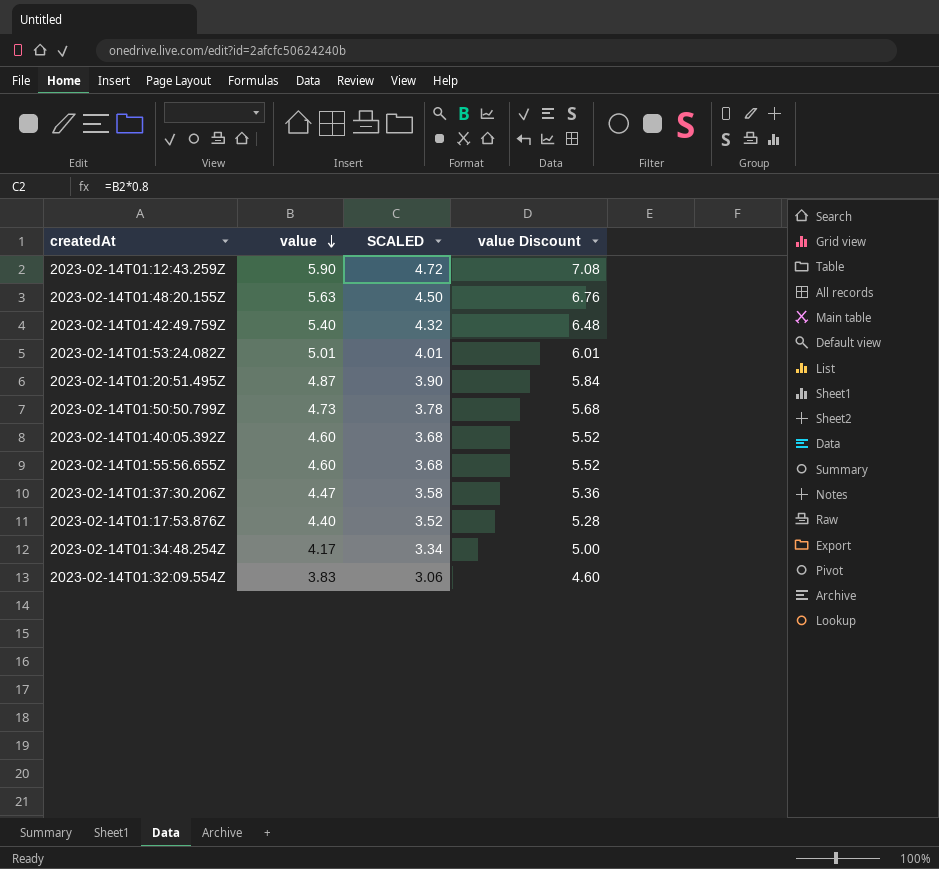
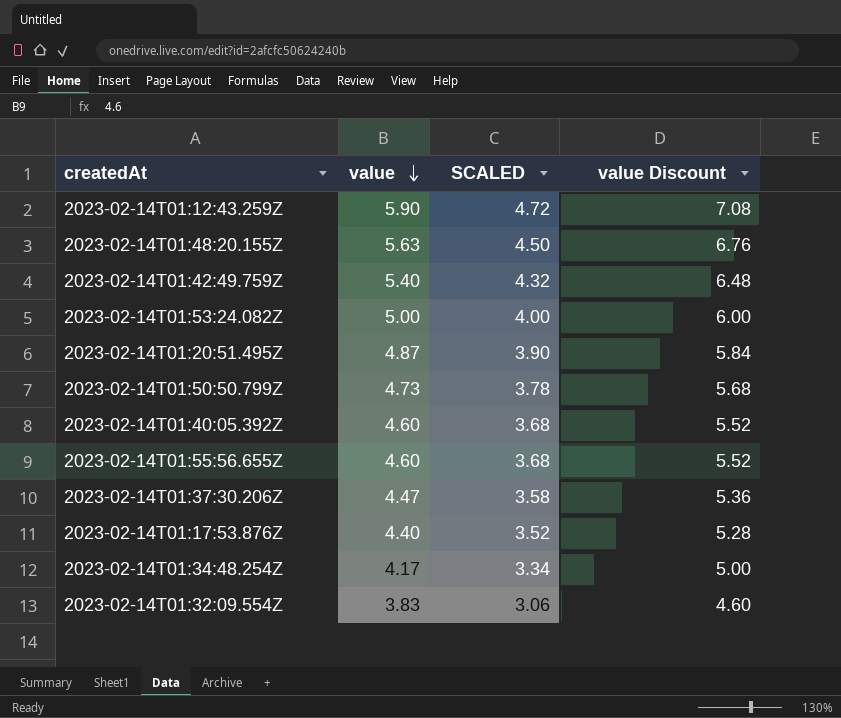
2023-02-14T01:53:24.082Z | value: 5.01 -> 5.00
2023-02-14T01:53:24.082Z | SCALED: 4.01 -> 4.00
2023-02-14T01:53:24.082Z | value Discount: 6.01 -> 6.00

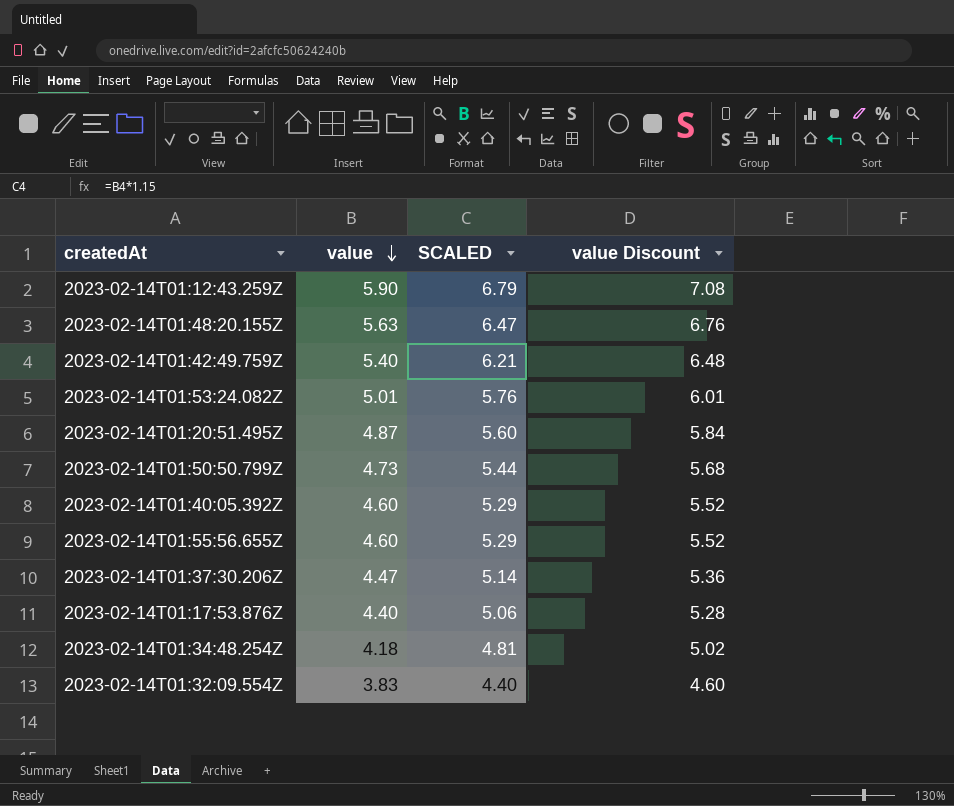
column SCALED | formula: [value] * 0.8 -> [value] * 1.15
2023-02-14T01:53:24.082Z | value: 5.00 -> 5.01
2023-02-14T01:53:24.082Z | value Discount: 6.00 -> 6.01
2023-02-14T01:34:48.254Z | value: 4.17 -> 4.18
2023-02-14T01:34:48.254Z | value Discount: 5.00 -> 5.02

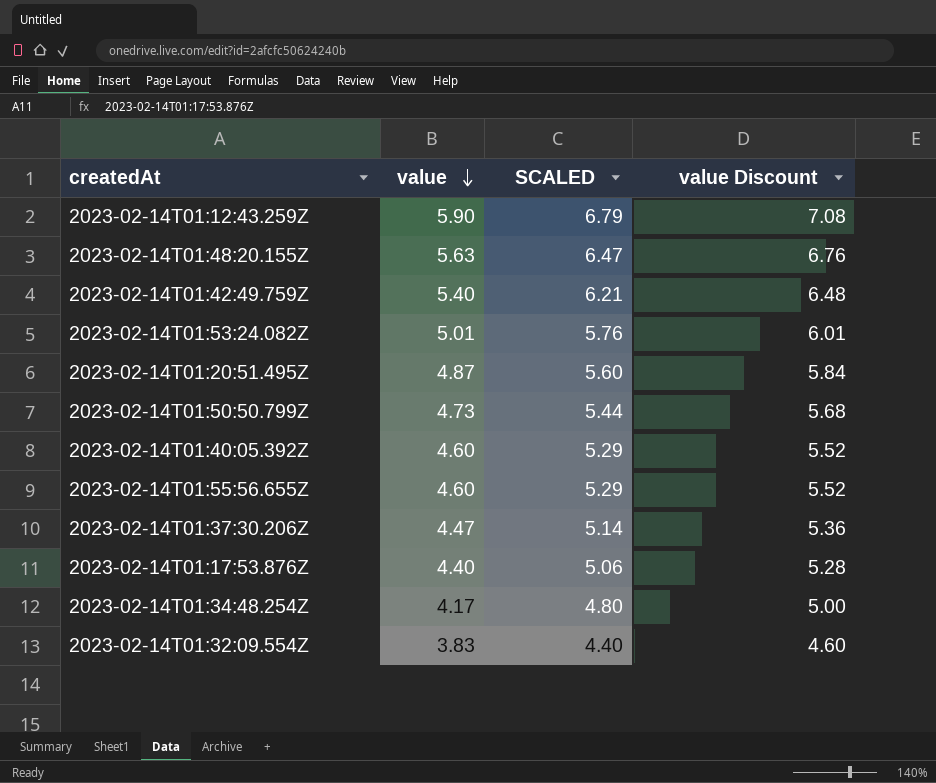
2023-02-14T01:34:48.254Z | value: 4.18 -> 4.17
2023-02-14T01:34:48.254Z | SCALED: 4.81 -> 4.80
2023-02-14T01:34:48.254Z | value Discount: 5.02 -> 5.00

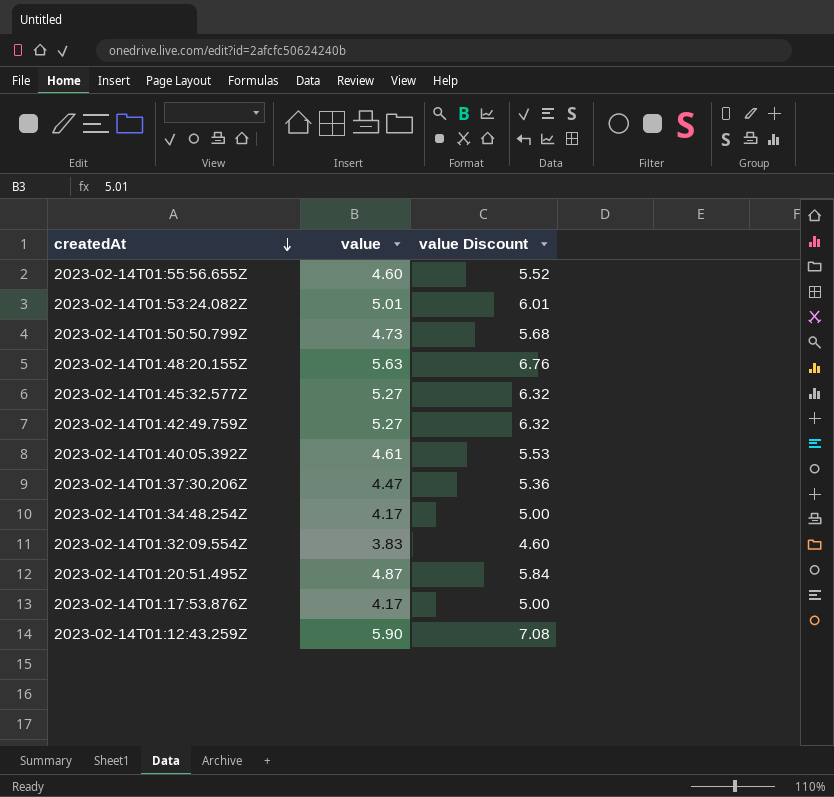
row order: value descending -> createdAt descending
column SCALED | formula: [value] * 1.15 -> none
row 2023-02-14T01:45:32.577Z: none -> 5.27 | 6.32
2023-02-14T01:42:49.759Z | value: 5.40 -> 5.27
2023-02-14T01:42:49.759Z | value Discount: 6.48 -> 6.32
2023-02-14T01:40:05.392Z | value: 4.60 -> 4.61
2023-02-14T01:40:05.392Z | value Discount: 5.52 -> 5.53
2023-02-14T01:17:53.876Z | value: 4.40 -> 4.17
2023-02-14T01:17:53.876Z | value Discount: 5.28 -> 5.00

